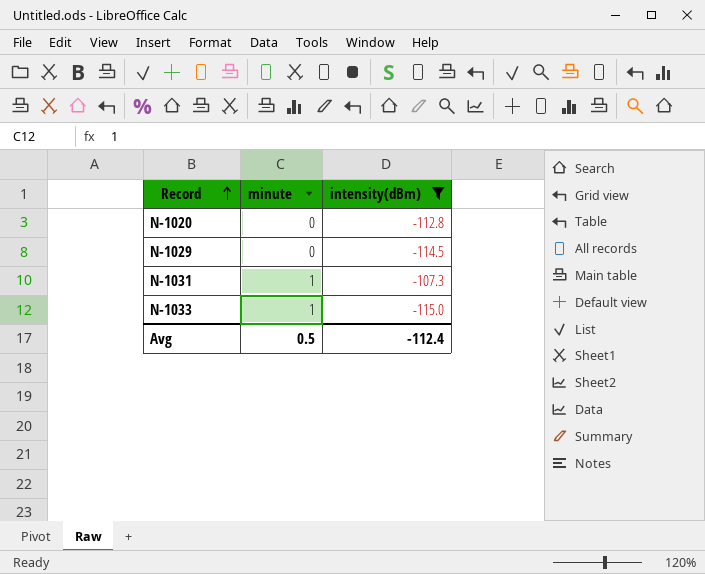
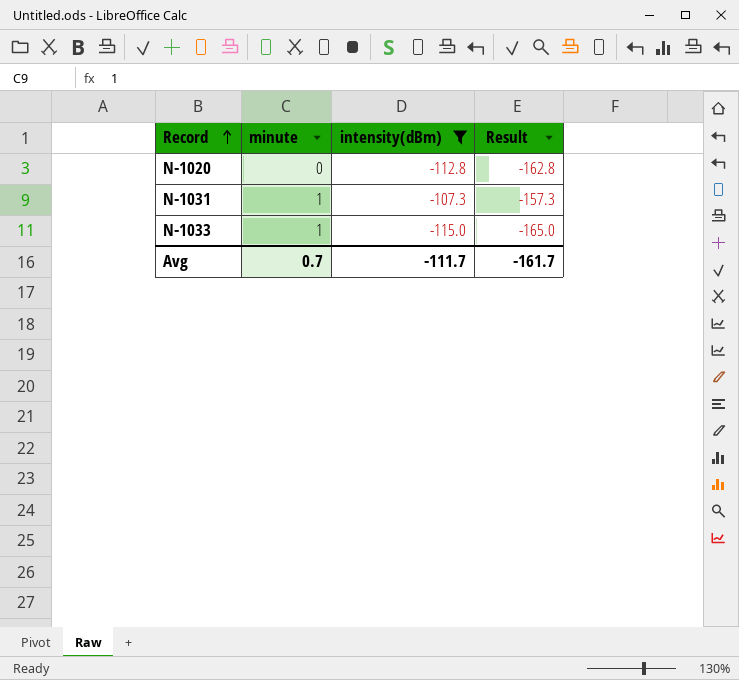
column Result | formula: none -> [intensity(dBm)] - 50
row N-1029: 0 | -114.5 -> none
Avg | minute: 0.5 -> 0.7
Avg | intensity(dBm): -112.4 -> -111.7

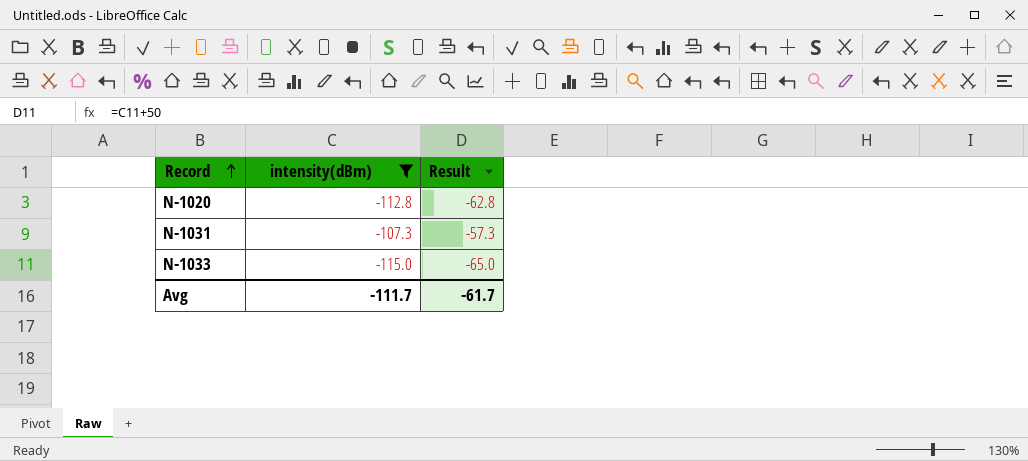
column minute | position: 2 -> none
column Result | formula: [intensity(dBm)] - 50 -> [intensity(dBm)] + 50
Avg | Result: -161.7 -> -61.7

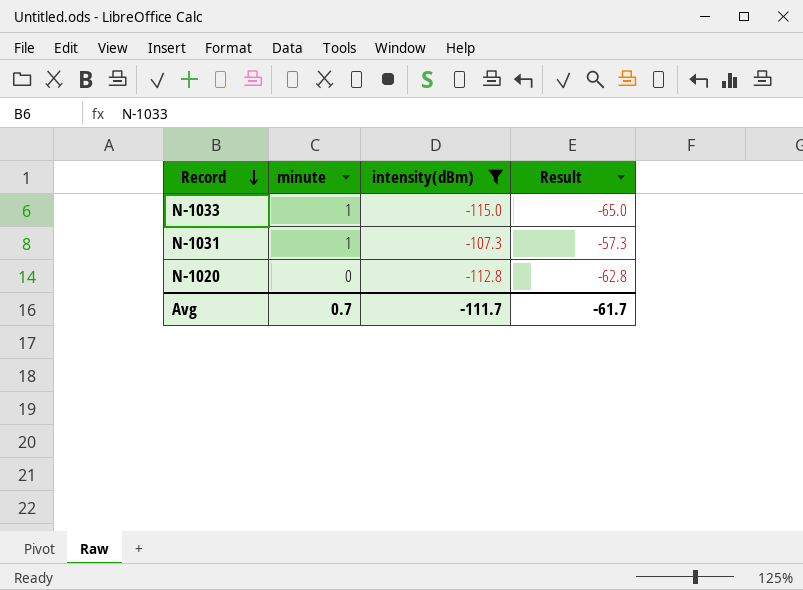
row order: Record ascending -> Record descending
column minute | position: none -> 2

